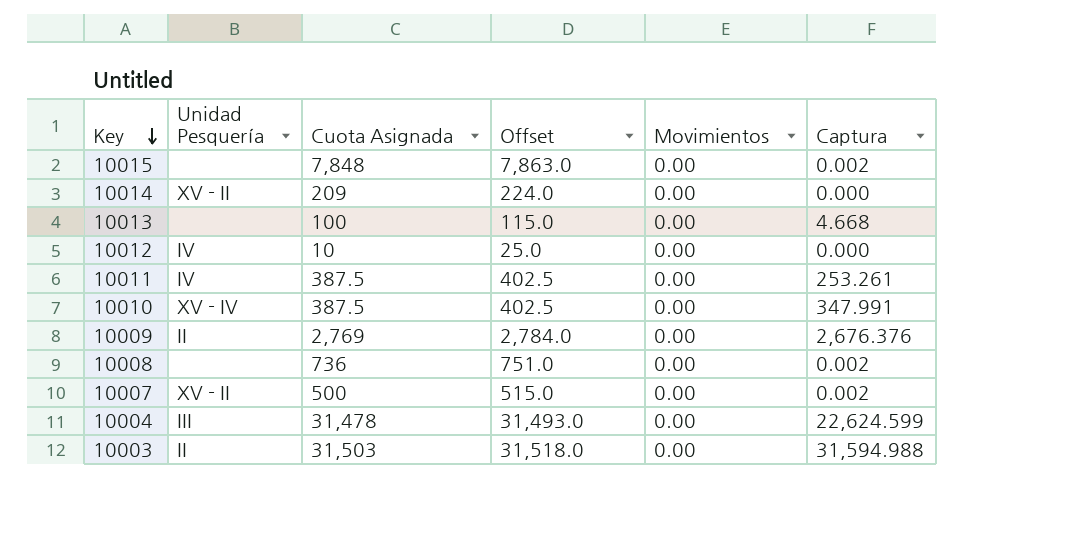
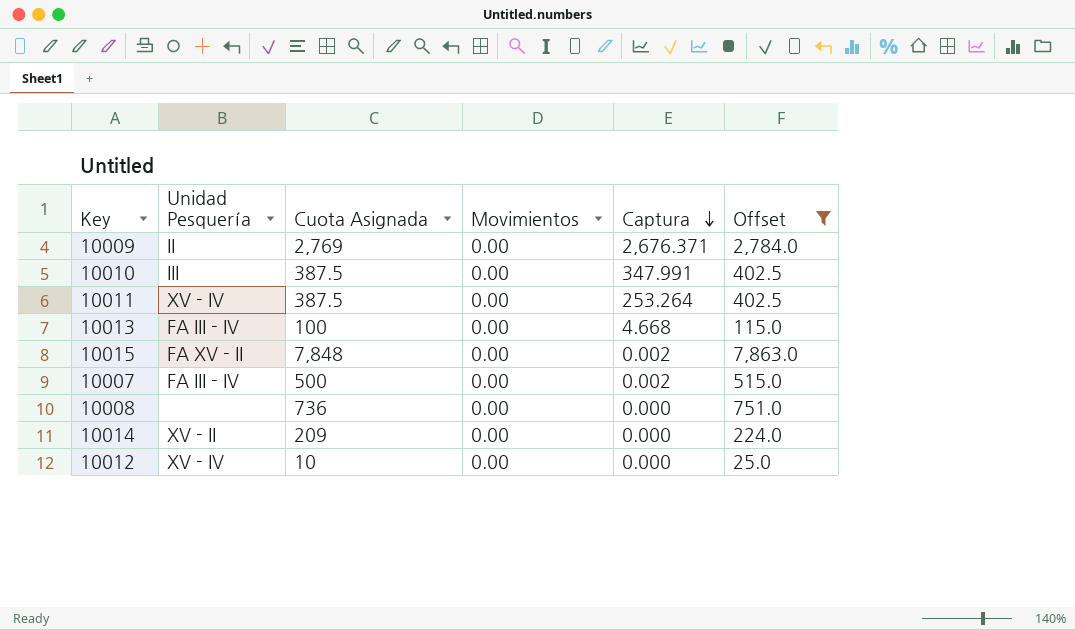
filter: none -> Offset <= 7,863.0
row order: Key descending -> Captura descending
column Offset | position: 4 -> 6
10009 | Captura: 2,676.376 -> 2,676.371
10010 | Unidad Pesquería: XV - IV -> III
10011 | Unidad Pesquería: IV -> XV - IV
10011 | Captura: 253.261 -> 253.264
10013 | Unidad Pesquería: none -> FA III - IV
10015 | Unidad Pesquería: none -> FA XV - II
10007 | Unidad Pesquería: XV - II -> FA III - IV
10008 | Captura: 0.002 -> 0.000
10012 | Unidad Pesquería: IV -> XV - IV

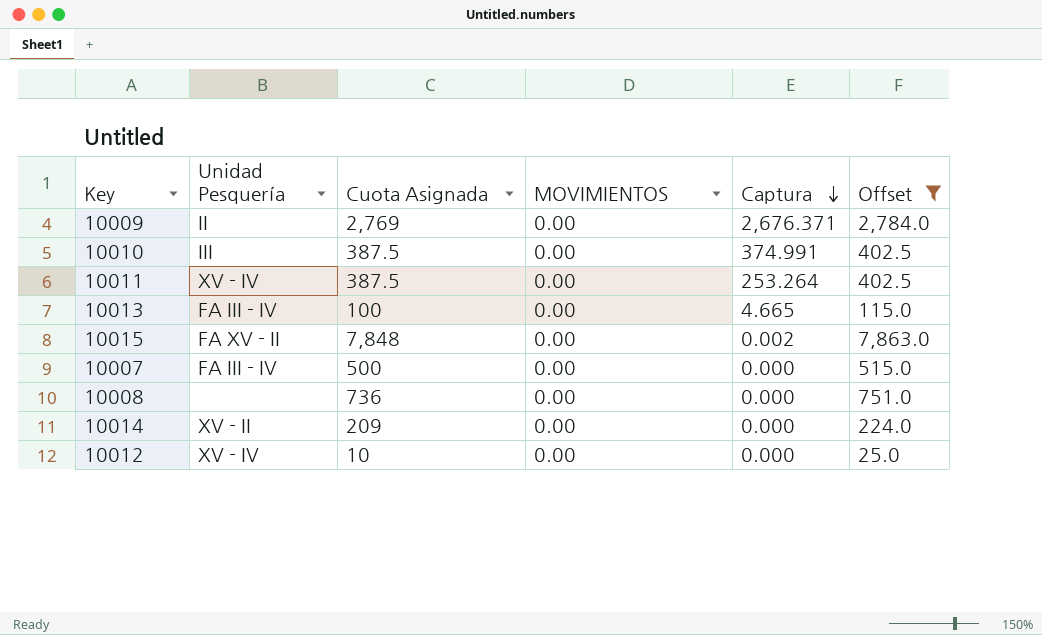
column name: Movimientos -> MOVIMIENTOS
10010 | Captura: 347.991 -> 374.991
10013 | Captura: 4.668 -> 4.665
10007 | Captura: 0.002 -> 0.000

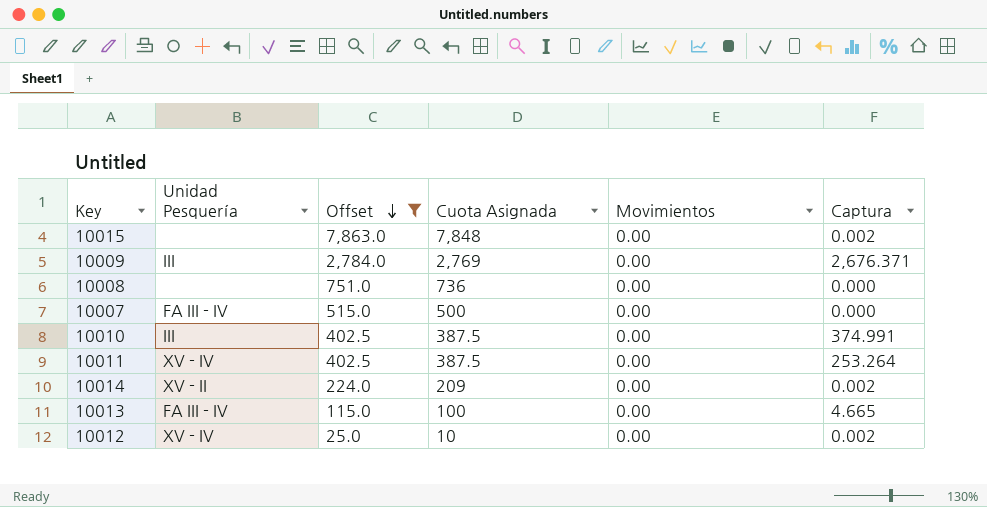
row order: Captura descending -> Offset descending
column Offset | position: 6 -> 3
column name: MOVIMIENTOS -> Movimientos
10015 | Unidad Pesquería: FA XV - II -> none
10009 | Unidad Pesquería: II -> III
10014 | Captura: 0.000 -> 0.002
10012 | Captura: 0.000 -> 0.002

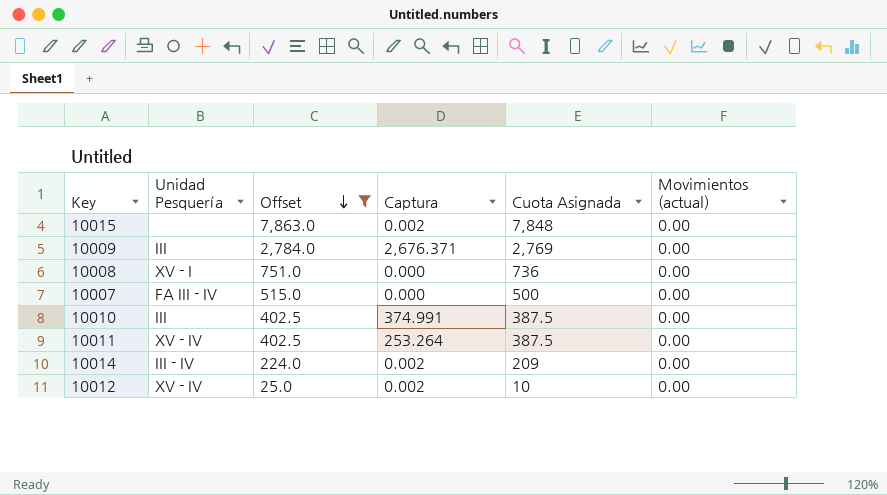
column Captura | position: 6 -> 4
column name: Movimientos -> Movimientos (actual)
row 10013: FA III - IV | 115.0 | 100 | 0.00 | 4.665 -> none
10008 | Unidad Pesquería: none -> XV - I
10014 | Unidad Pesquería: XV - II -> III - IV

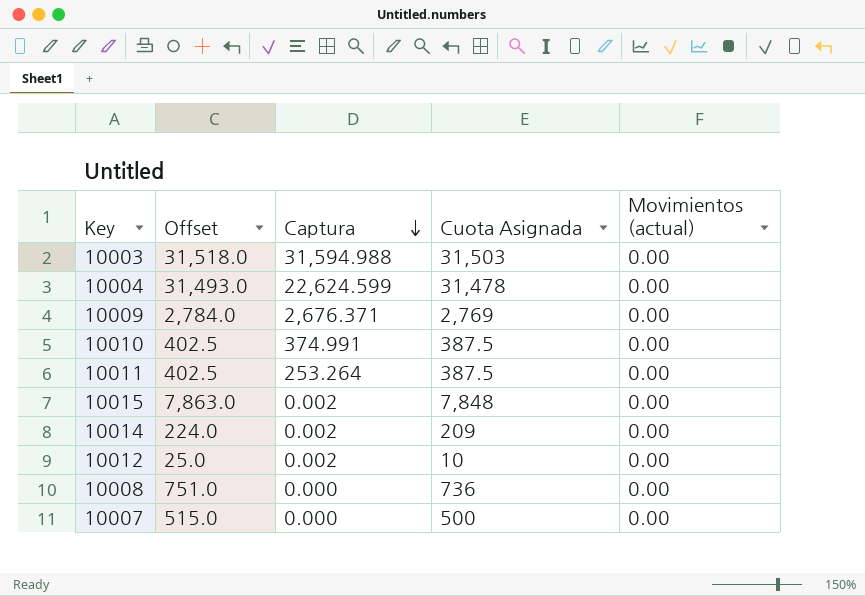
filter: Offset <= 7,863.0 -> none
row order: Offset descending -> Captura descending
column Unidad Pesquería | position: 2 -> none

